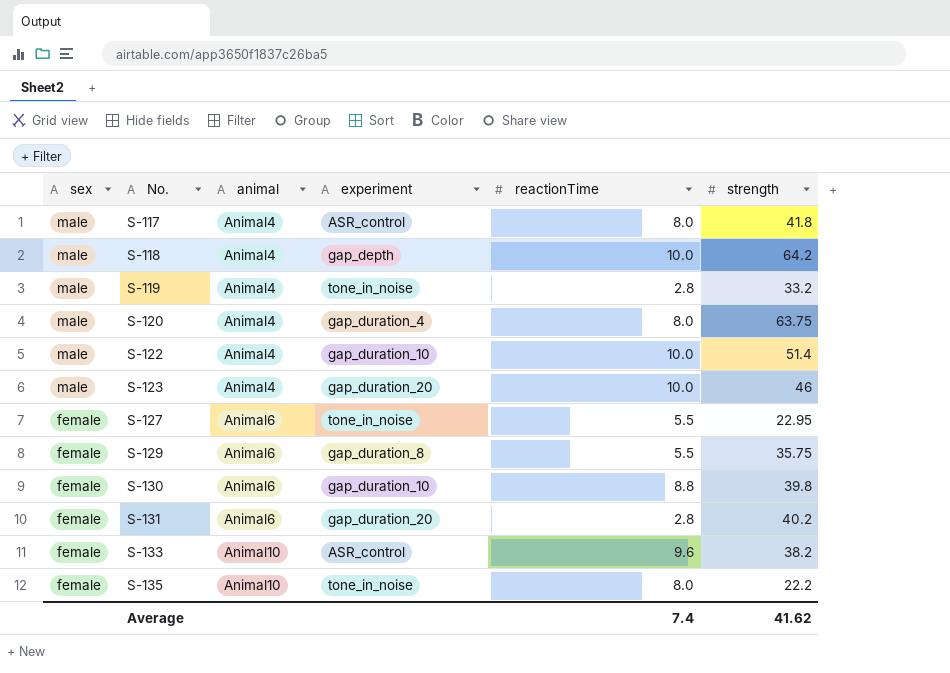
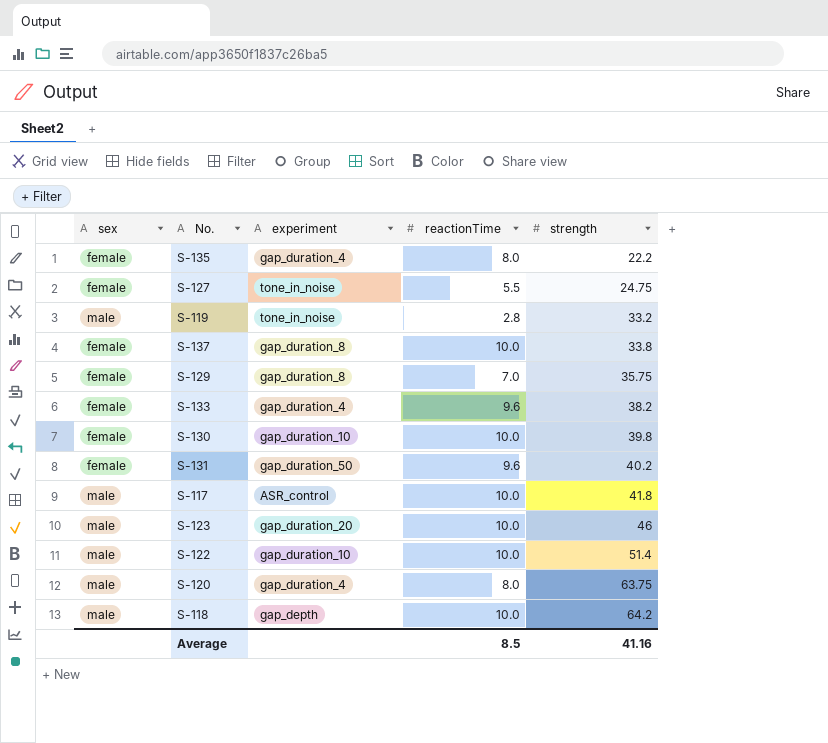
row order: sex descending -> strength ascending
column animal | position: 3 -> none
S-135 | experiment: tone_in_noise -> gap_duration_4
S-127 | strength: 22.95 -> 24.75
row S-137: none -> female | gap_duration_8 | 10.0 | 33.8
S-129 | reactionTime: 5.5 -> 7.0
S-133 | experiment: ASR_control -> gap_duration_4
S-130 | reactionTime: 8.8 -> 10.0
S-131 | experiment: gap_duration_20 -> gap_duration_50
S-131 | reactionTime: 2.8 -> 9.6
S-117 | reactionTime: 8.0 -> 10.0
Average | reactionTime: 7.4 -> 8.5
Average | strength: 41.62 -> 41.16

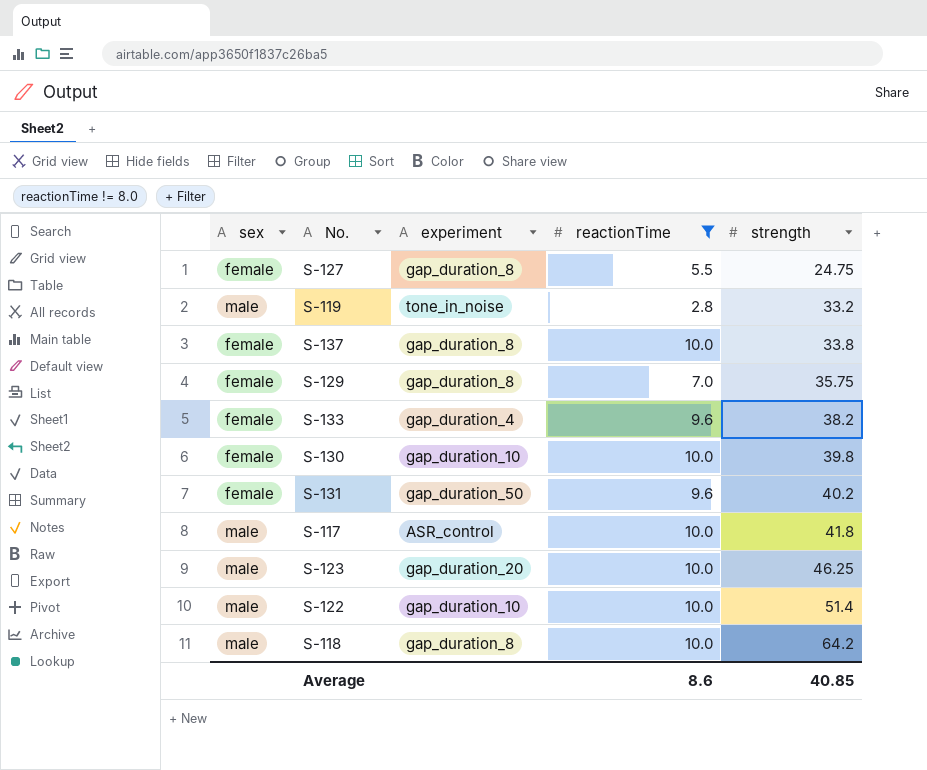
filter: none -> reactionTime != 8.0
S-127 | experiment: tone_in_noise -> gap_duration_8
S-123 | strength: 46 -> 46.25
S-118 | experiment: gap_depth -> gap_duration_8
Average | reactionTime: 8.5 -> 8.6
Average | strength: 41.16 -> 40.85

